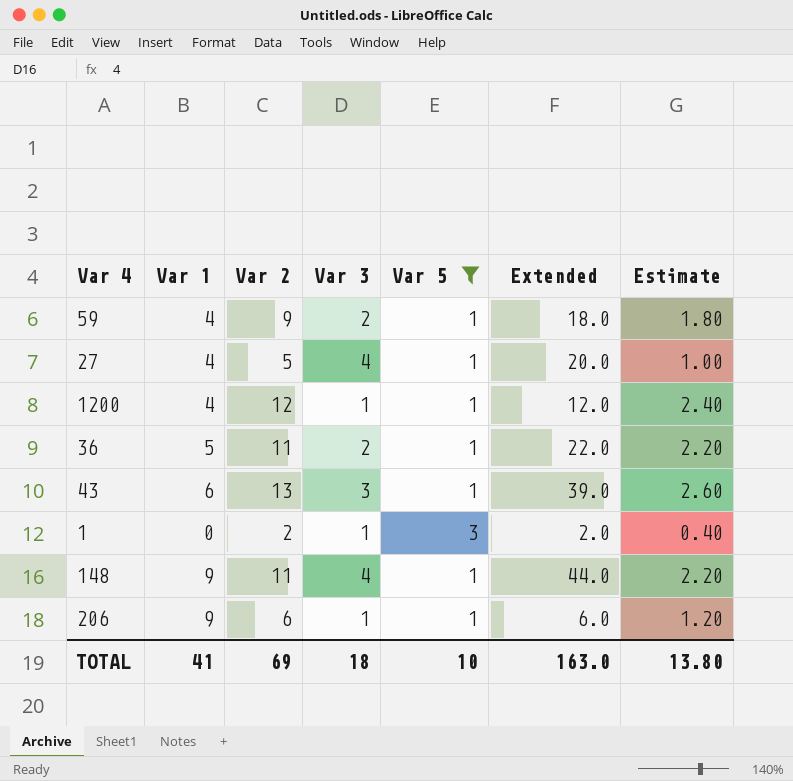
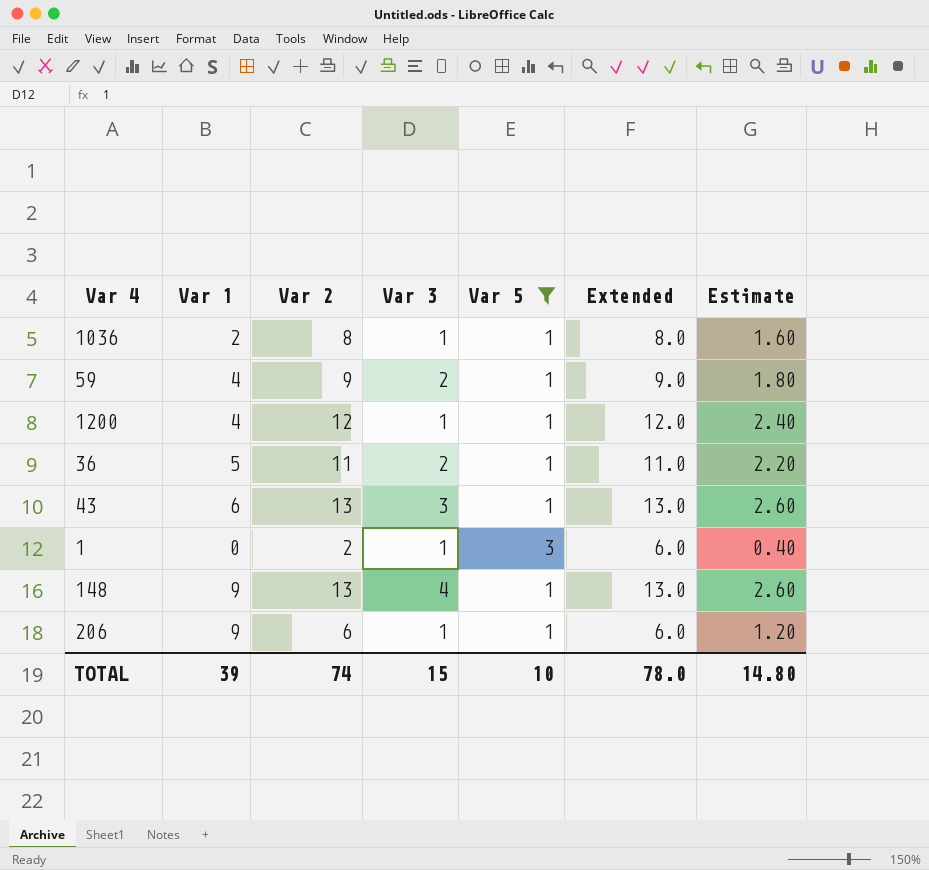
column Extended | formula: [Var 2] * [Var 3] -> [Var 2] * [Var 5]
row 27: 4 | 5 | 4 | 1 | 20.0 | 1.00 -> none
row 1036: none -> 2 | 8 | 1 | 1 | 8.0 | 1.60
148 | Var 2: 11 -> 13
148 | Estimate: 2.20 -> 2.60
TOTAL | Var 1: 41 -> 39
TOTAL | Var 2: 69 -> 74
TOTAL | Var 3: 18 -> 15
TOTAL | Extended: 163.0 -> 78.0
TOTAL | Estimate: 13.80 -> 14.80

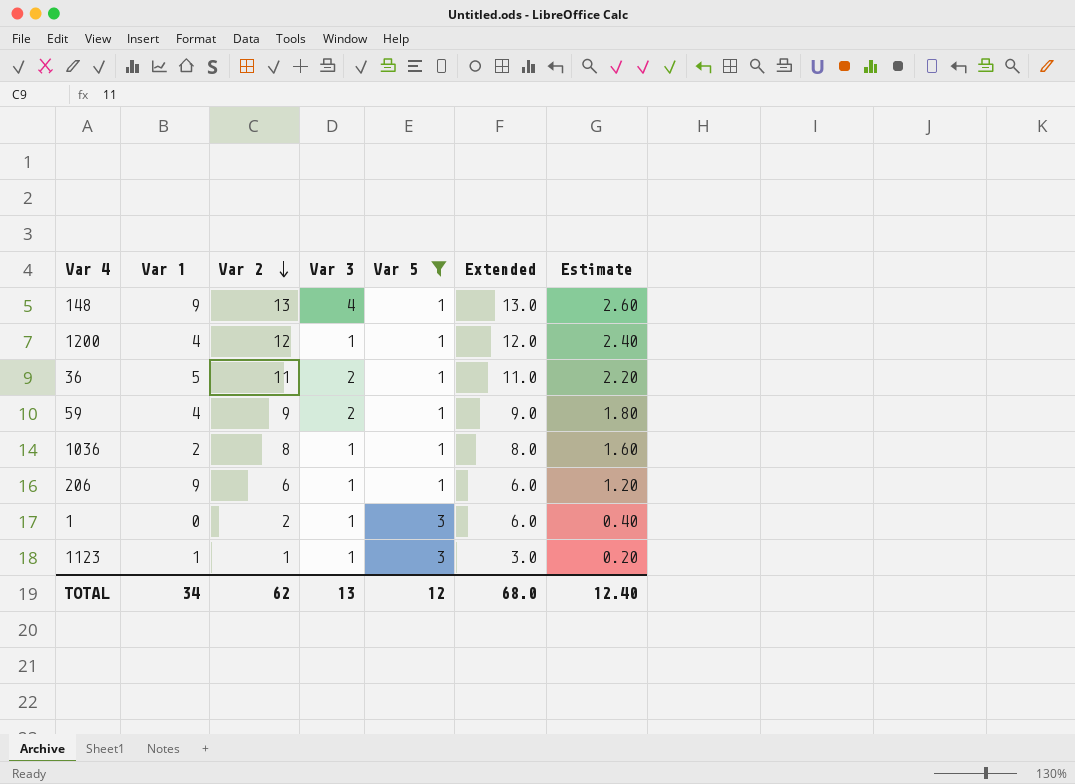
row order: none -> Var 2 descending
row 43: 6 | 13 | 3 | 1 | 13.0 | 2.60 -> none
row 1123: none -> 1 | 1 | 1 | 3 | 3.0 | 0.20
TOTAL | Var 1: 39 -> 34
TOTAL | Var 2: 74 -> 62
TOTAL | Var 3: 15 -> 13
TOTAL | Var 5: 10 -> 12
TOTAL | Extended: 78.0 -> 68.0
TOTAL | Estimate: 14.80 -> 12.40

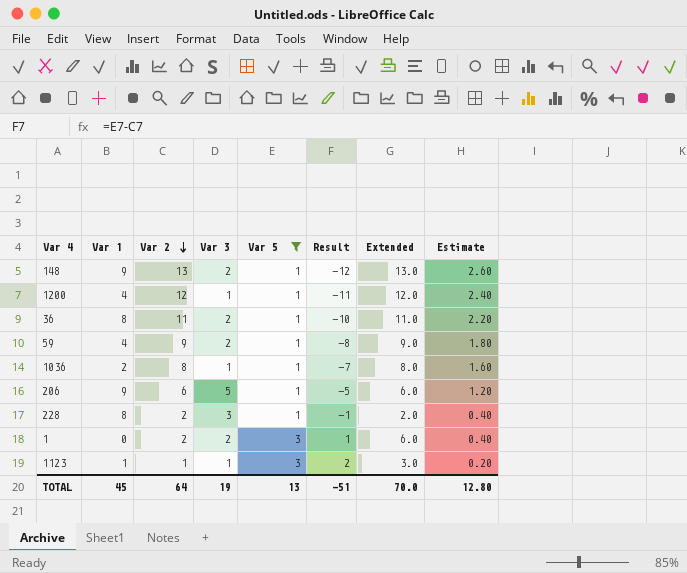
column Result | formula: none -> [Var 5] - [Var 2]
148 | Var 3: 4 -> 2
36 | Var 1: 5 -> 8
206 | Var 3: 1 -> 5
row 228: none -> 8 | 2 | 3 | 1 | -1 | 2.0 | 0.40
1 | Var 3: 1 -> 2
TOTAL | Var 1: 34 -> 45
TOTAL | Var 2: 62 -> 64
TOTAL | Var 3: 13 -> 19
TOTAL | Var 5: 12 -> 13
TOTAL | Extended: 68.0 -> 70.0
TOTAL | Estimate: 12.40 -> 12.80

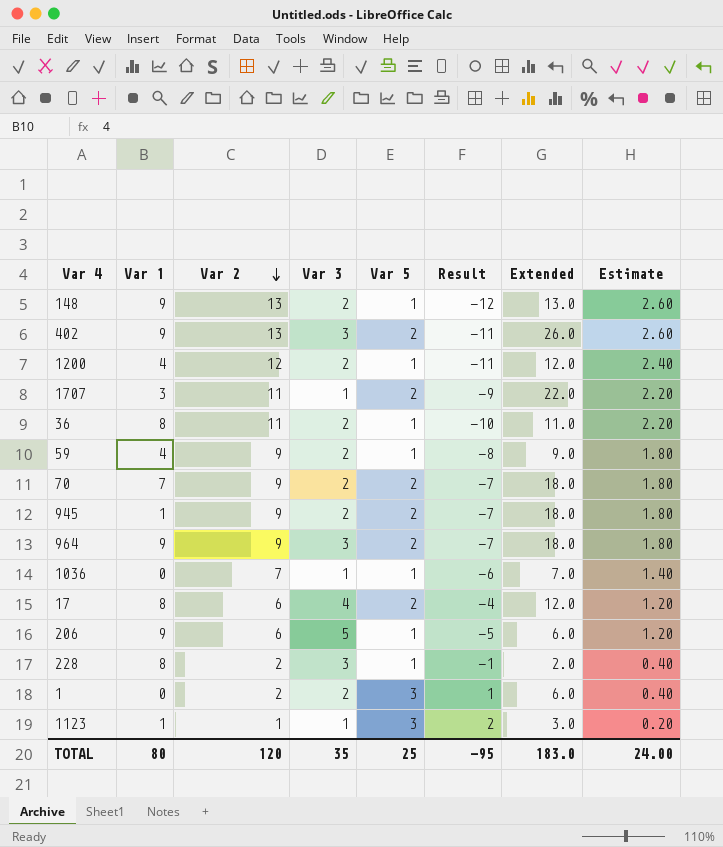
filter: Var 5 != 2 -> none
1200 | Var 3: 1 -> 2
1036 | Var 1: 2 -> 0
1036 | Var 2: 8 -> 7
1036 | Result: -7 -> -6
1036 | Extended: 8.0 -> 7.0
1036 | Estimate: 1.60 -> 1.40
TOTAL | Var 1: 45 -> 80
TOTAL | Var 2: 64 -> 120
TOTAL | Var 3: 19 -> 35
TOTAL | Var 5: 13 -> 25
TOTAL | Result: -51 -> -95
TOTAL | Extended: 70.0 -> 183.0
TOTAL | Estimate: 12.80 -> 24.00

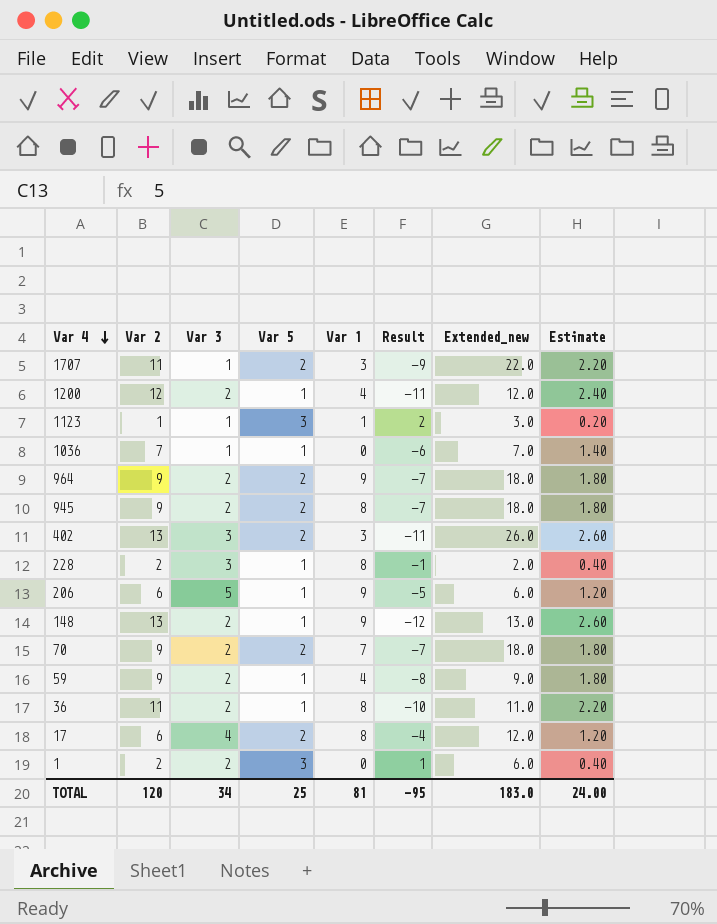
row order: Var 2 descending -> Var 4 descending
column Var 1 | position: 2 -> 5
column name: Extended -> Extended_new
964 | Var 3: 3 -> 2
945 | Var 1: 1 -> 8
402 | Var 1: 9 -> 3
TOTAL | Var 3: 35 -> 34
TOTAL | Var 1: 80 -> 81

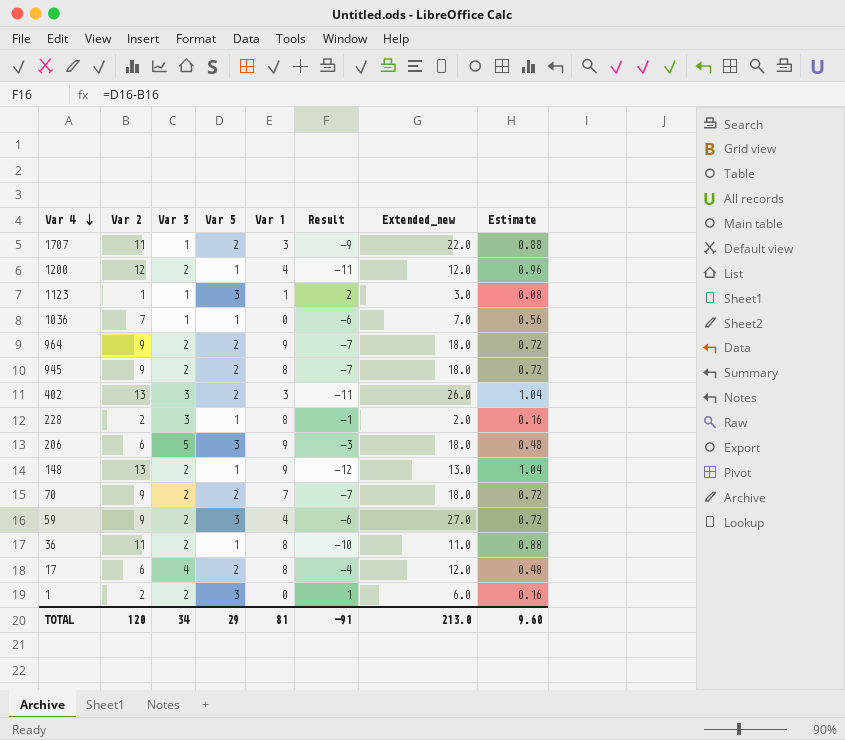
column Estimate | formula: [Var 2] * 0.2 -> [Var 2] * 0.08
206 | Var 5: 1 -> 3
206 | Result: -5 -> -3
206 | Extended_new: 6.0 -> 18.0
59 | Var 5: 1 -> 3
59 | Result: -8 -> -6
59 | Extended_new: 9.0 -> 27.0
TOTAL | Var 5: 25 -> 29
TOTAL | Result: -95 -> -91
TOTAL | Extended_new: 183.0 -> 213.0
TOTAL | Estimate: 24.00 -> 9.60

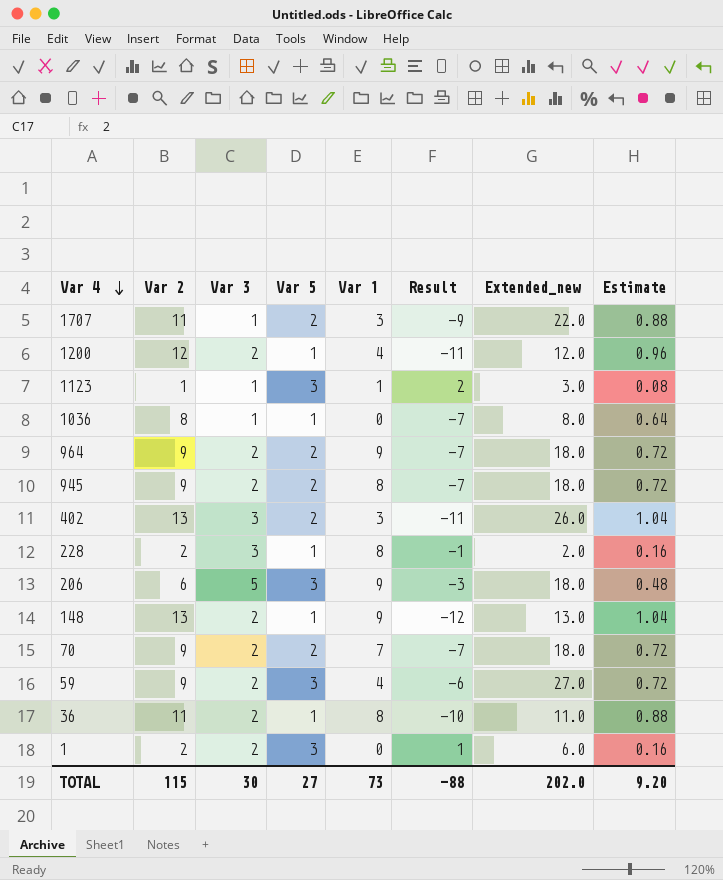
row 17: 6 | 4 | 2 | 8 | -4 | 12.0 | 0.48 -> none
1036 | Var 2: 7 -> 8
1036 | Result: -6 -> -7
1036 | Extended_new: 7.0 -> 8.0
1036 | Estimate: 0.56 -> 0.64
TOTAL | Var 2: 120 -> 115
TOTAL | Var 3: 34 -> 30
TOTAL | Var 5: 29 -> 27
TOTAL | Var 1: 81 -> 73
TOTAL | Result: -91 -> -88
TOTAL | Extended_new: 213.0 -> 202.0
TOTAL | Estimate: 9.60 -> 9.20

